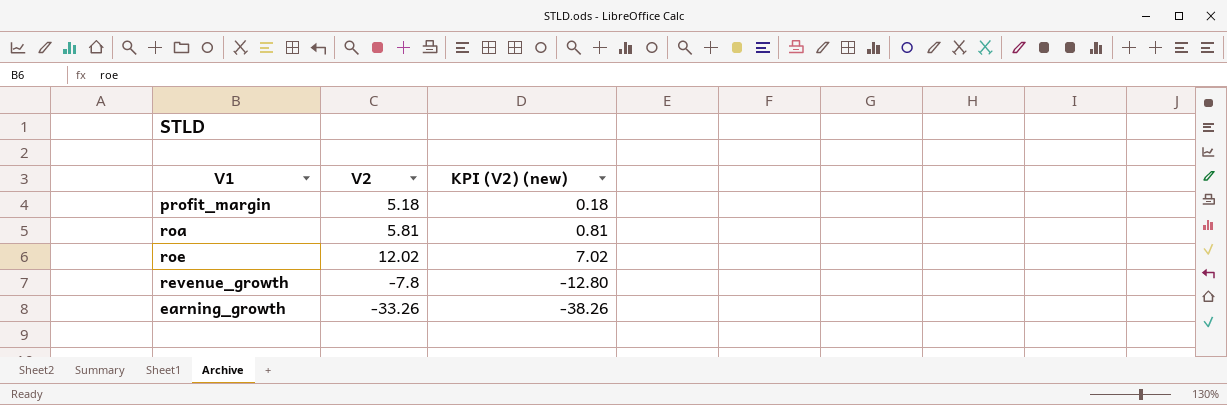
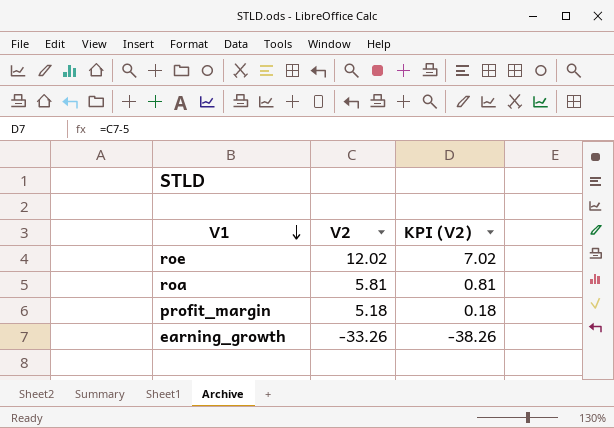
row order: none -> V1 descending
column name: KPI (V2) (new) -> KPI (V2)
row revenue_growth: -7.8 | -12.80 -> none

